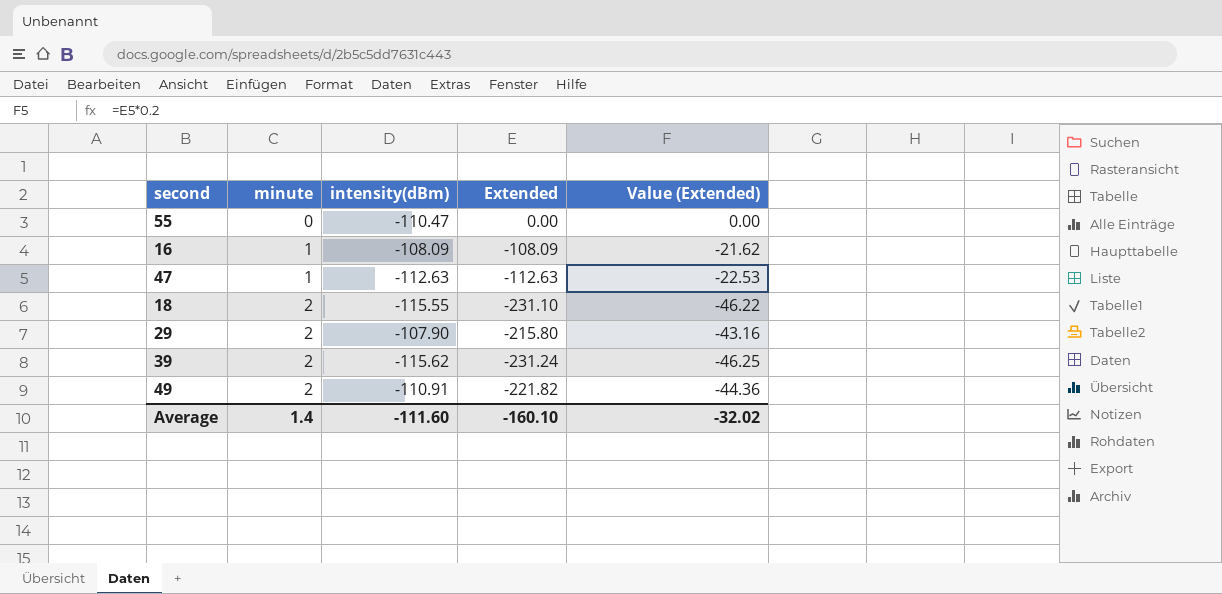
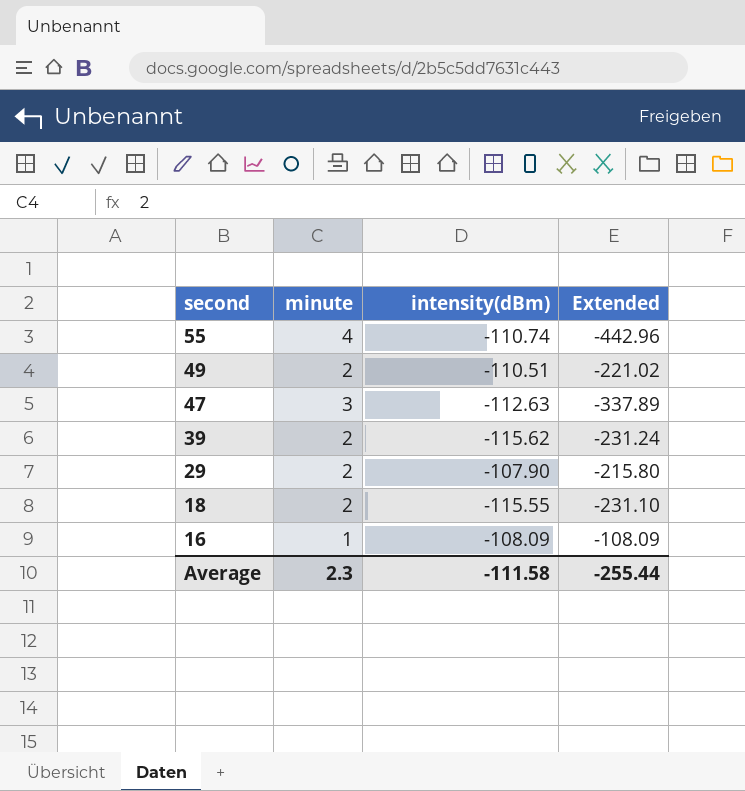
row order: minute ascending -> second descending
column Value (Extended) | formula: [Extended] * 0.2 -> none
55 | minute: 0 -> 4
55 | intensity(dBm): -110.47 -> -110.74
55 | Extended: 0.00 -> -442.96
49 | intensity(dBm): -110.91 -> -110.51
49 | Extended: -221.82 -> -221.02
47 | minute: 1 -> 3
47 | Extended: -112.63 -> -337.89
Average | minute: 1.4 -> 2.3
Average | intensity(dBm): -111.60 -> -111.58
Average | Extended: -160.10 -> -255.44

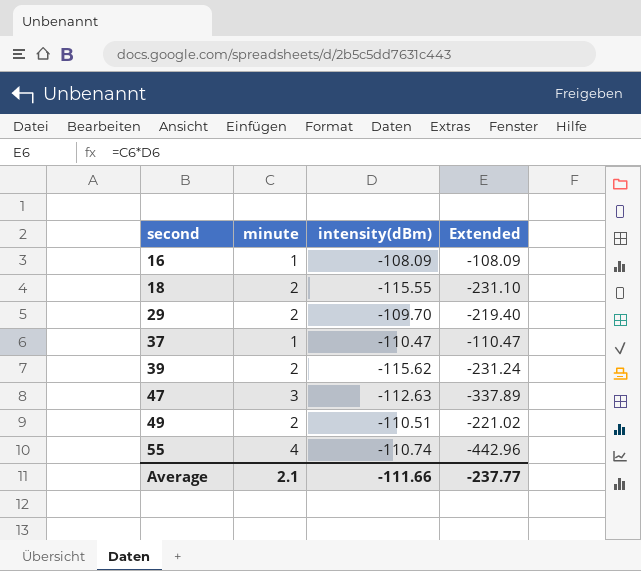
row order: second descending -> second ascending
29 | intensity(dBm): -107.90 -> -109.70
29 | Extended: -215.80 -> -219.40
row 37: none -> 1 | -110.47 | -110.47
Average | minute: 2.3 -> 2.1
Average | intensity(dBm): -111.58 -> -111.66
Average | Extended: -255.44 -> -237.77

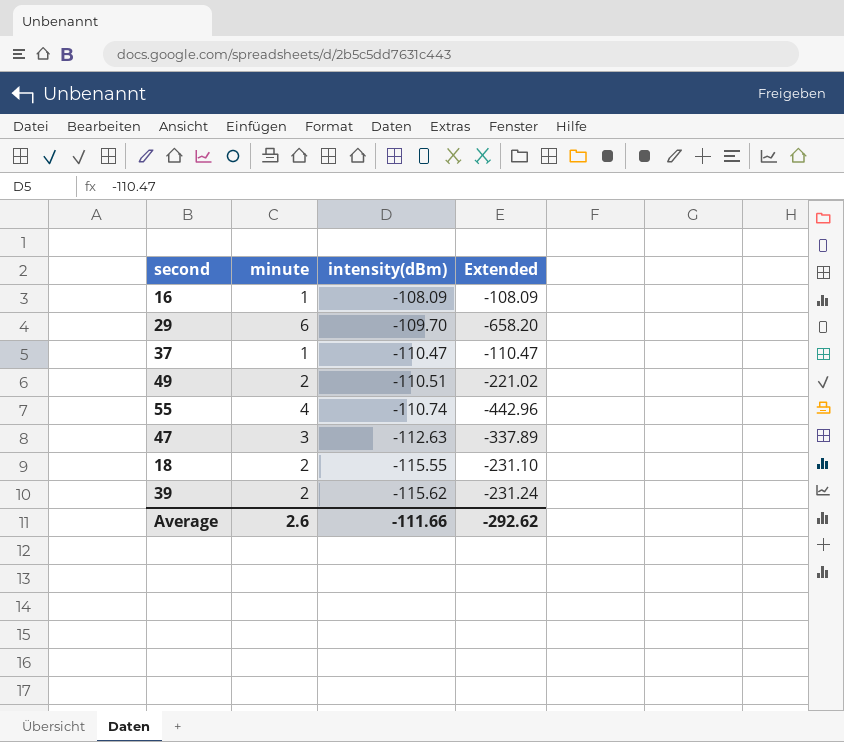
row order: second ascending -> intensity(dBm) descending
29 | minute: 2 -> 6
29 | Extended: -219.40 -> -658.20
Average | minute: 2.1 -> 2.6
Average | Extended: -237.77 -> -292.62

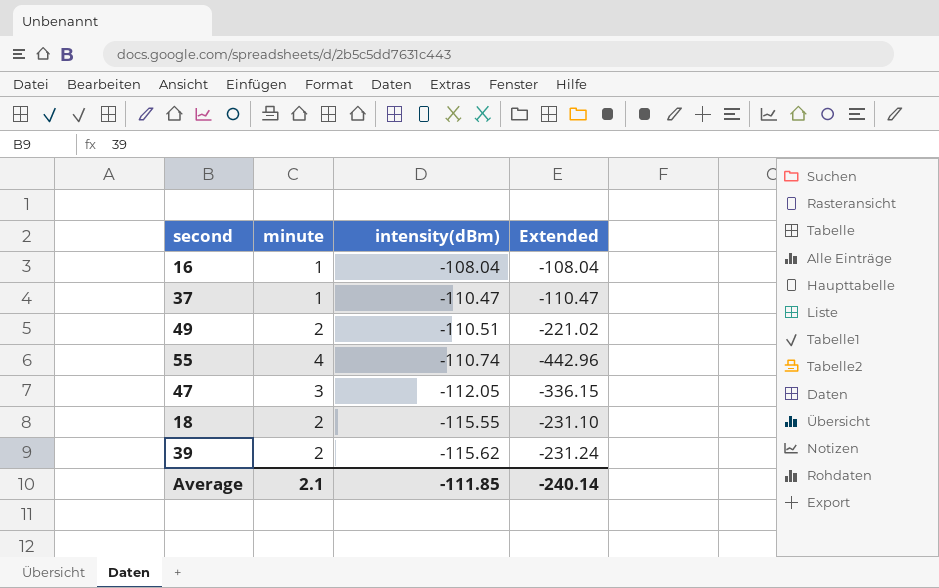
row 29: 6 | -109.70 | -658.20 -> none
16 | intensity(dBm): -108.09 -> -108.04
16 | Extended: -108.09 -> -108.04
47 | intensity(dBm): -112.63 -> -112.05
47 | Extended: -337.89 -> -336.15
Average | minute: 2.6 -> 2.1
Average | intensity(dBm): -111.66 -> -111.85
Average | Extended: -292.62 -> -240.14

